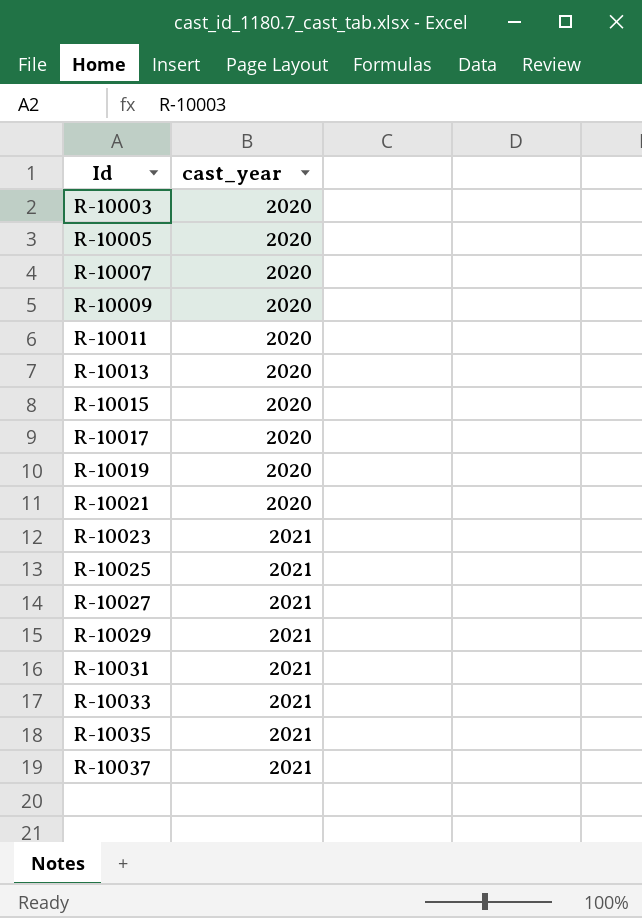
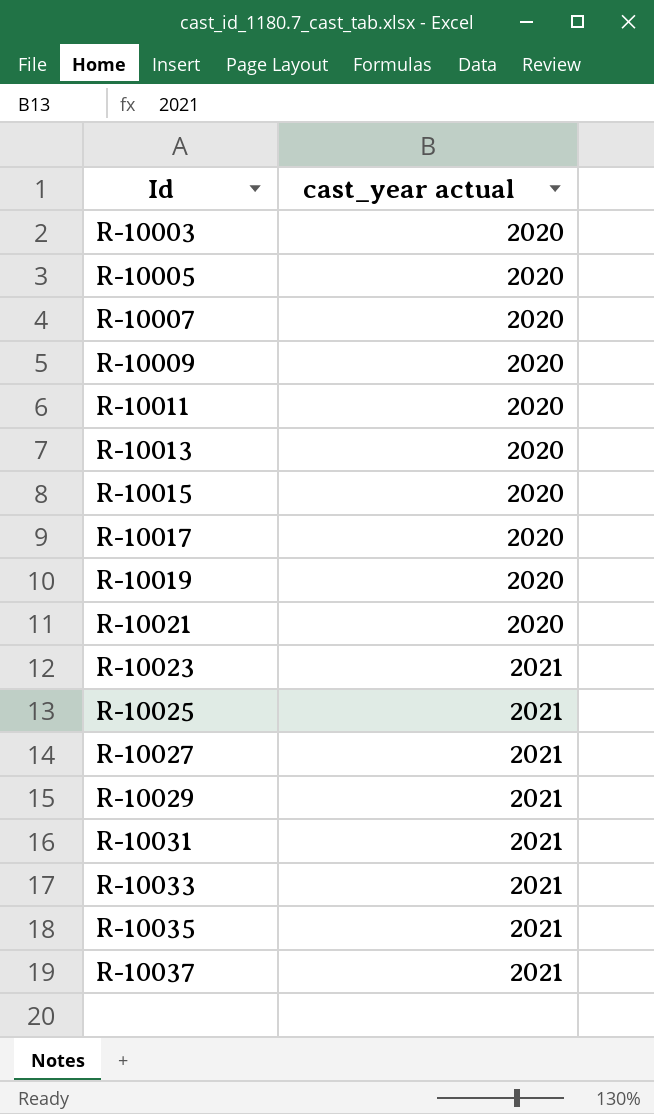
column name: cast_year -> cast_year actual

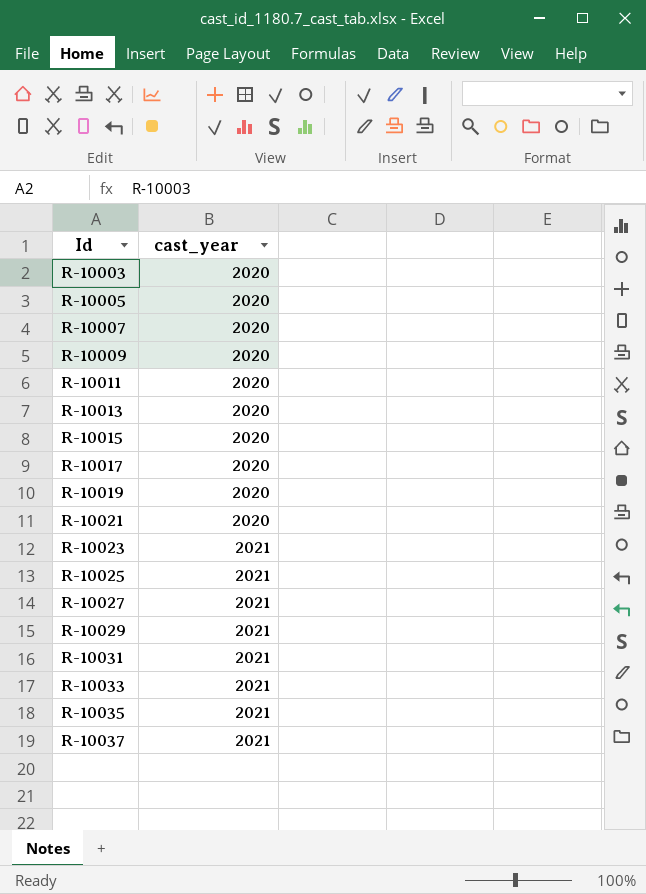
column name: cast_year actual -> cast_year

